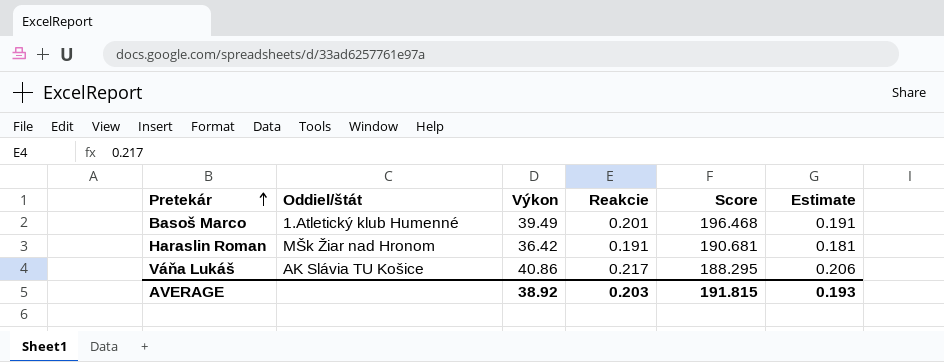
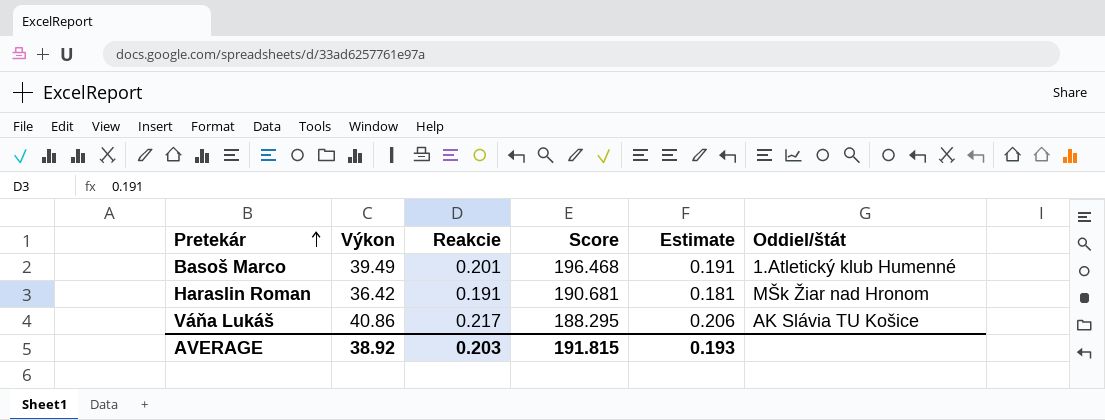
column Oddiel/štát | position: 2 -> 6

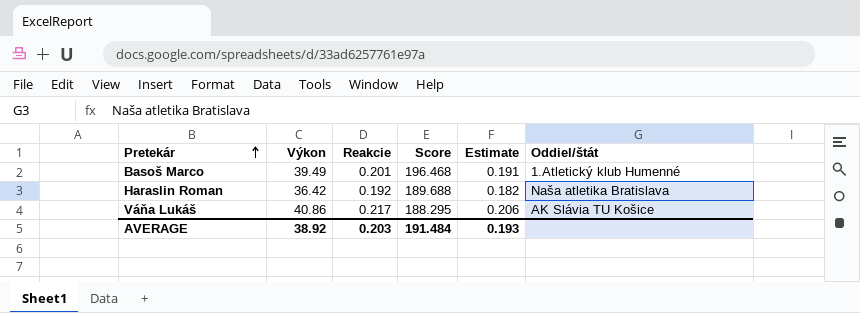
Haraslin Roman | Reakcie: 0.191 -> 0.192
Haraslin Roman | Score: 190.681 -> 189.688
Haraslin Roman | Estimate: 0.181 -> 0.182
Haraslin Roman | Oddiel/štát: MŠk Žiar nad Hronom -> Naša atletika Bratislava
AVERAGE | Score: 191.815 -> 191.484

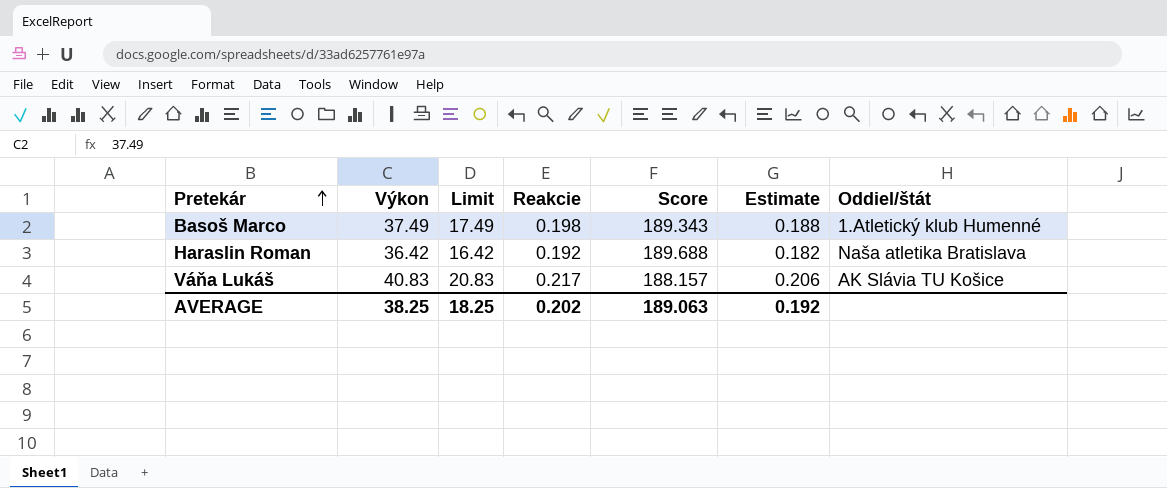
column Limit | formula: none -> [Výkon] - 20
Basoš Marco | Výkon: 39.49 -> 37.49
Basoš Marco | Reakcie: 0.201 -> 0.198
Basoš Marco | Score: 196.468 -> 189.343
Basoš Marco | Estimate: 0.191 -> 0.188
Váňa Lukáš | Výkon: 40.86 -> 40.83
Váňa Lukáš | Score: 188.295 -> 188.157
AVERAGE | Výkon: 38.92 -> 38.25
AVERAGE | Reakcie: 0.203 -> 0.202
AVERAGE | Score: 191.484 -> 189.063
AVERAGE | Estimate: 0.193 -> 0.192

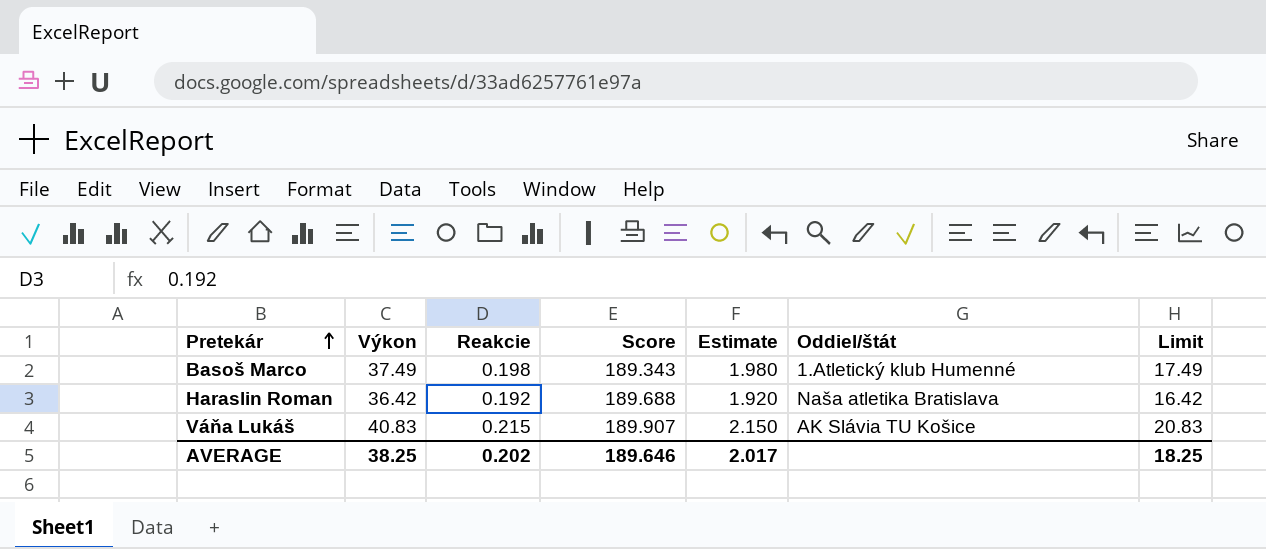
column Estimate | formula: [Reakcie] * 0.95 -> [Reakcie] * 10
column Limit | position: 3 -> 7
Váňa Lukáš | Reakcie: 0.217 -> 0.215
Váňa Lukáš | Score: 188.157 -> 189.907
AVERAGE | Score: 189.063 -> 189.646
AVERAGE | Estimate: 0.192 -> 2.017

